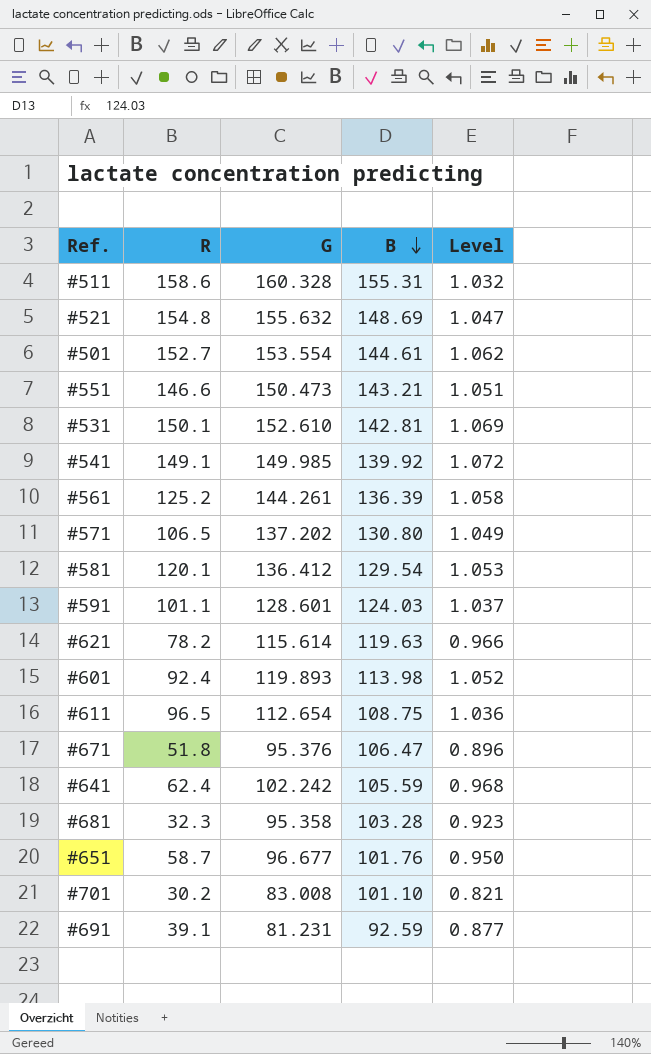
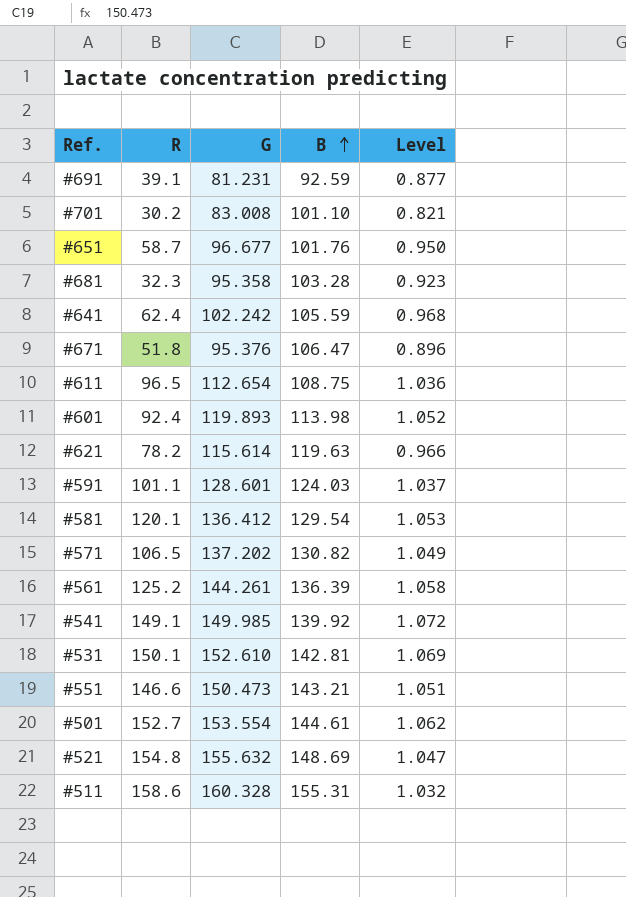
row order: B descending -> B ascending
#571 | B: 130.80 -> 130.82

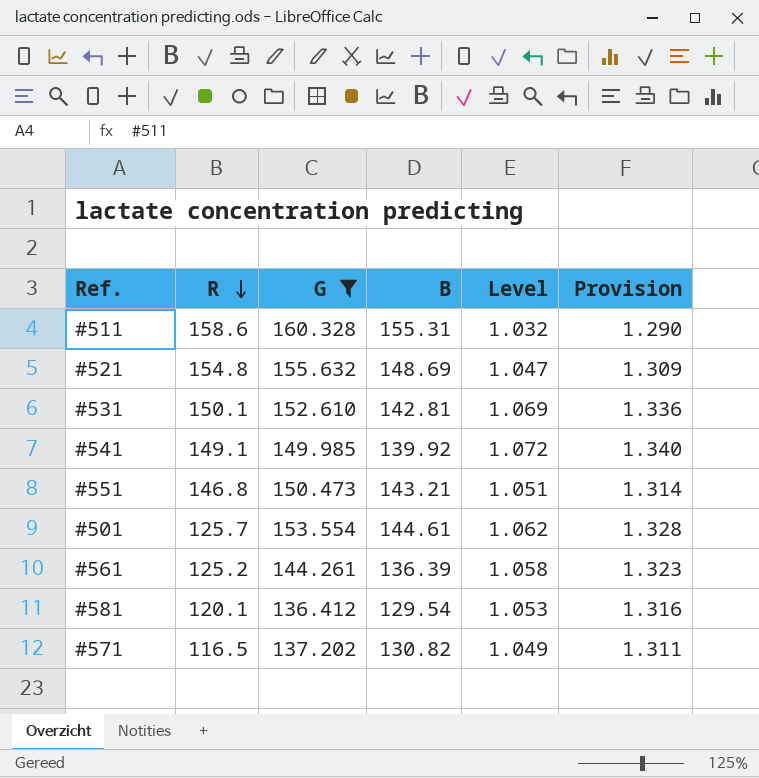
filter: none -> G >= 136.412
row order: B ascending -> R descending
column Provision | formula: none -> [Level] * 1.25
#551 | R: 146.6 -> 146.8
#501 | R: 152.7 -> 125.7
#571 | R: 106.5 -> 116.5

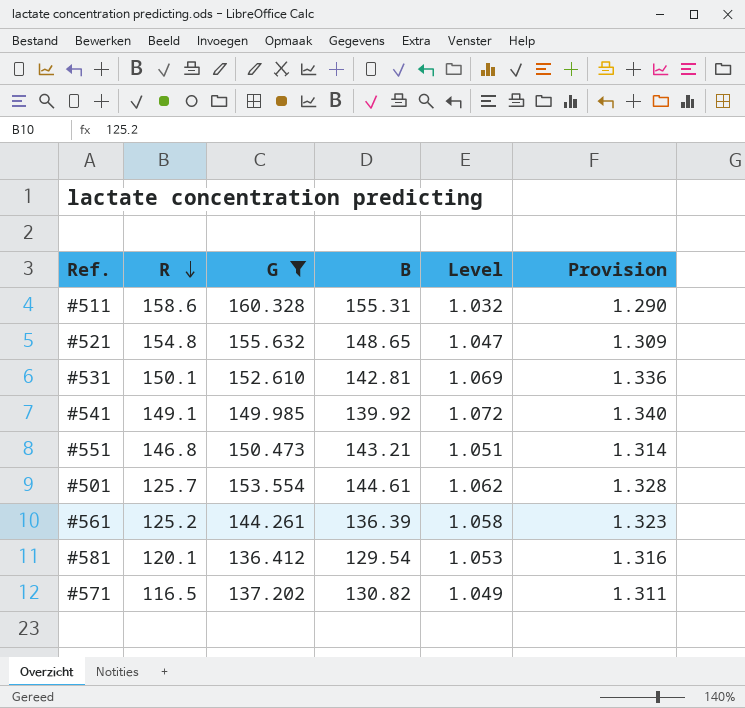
#521 | B: 148.69 -> 148.65

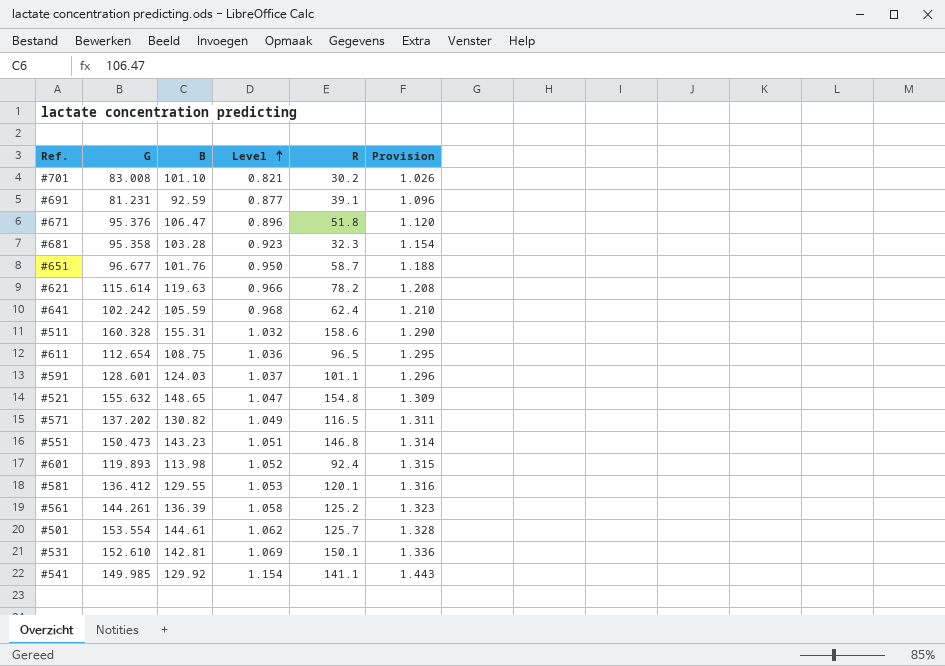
filter: G >= 136.412 -> none
row order: R descending -> Level ascending
column R | position: 2 -> 5
#551 | B: 143.21 -> 143.23
#581 | B: 129.54 -> 129.55
#541 | B: 139.92 -> 129.92
#541 | Level: 1.072 -> 1.154
#541 | R: 149.1 -> 141.1
#541 | Provision: 1.340 -> 1.443

